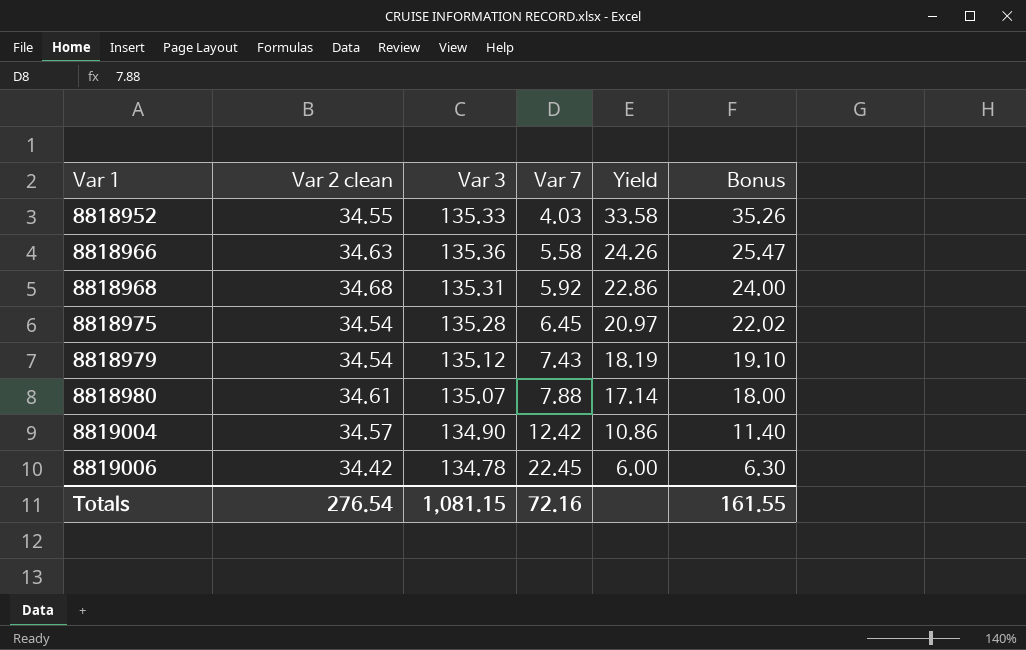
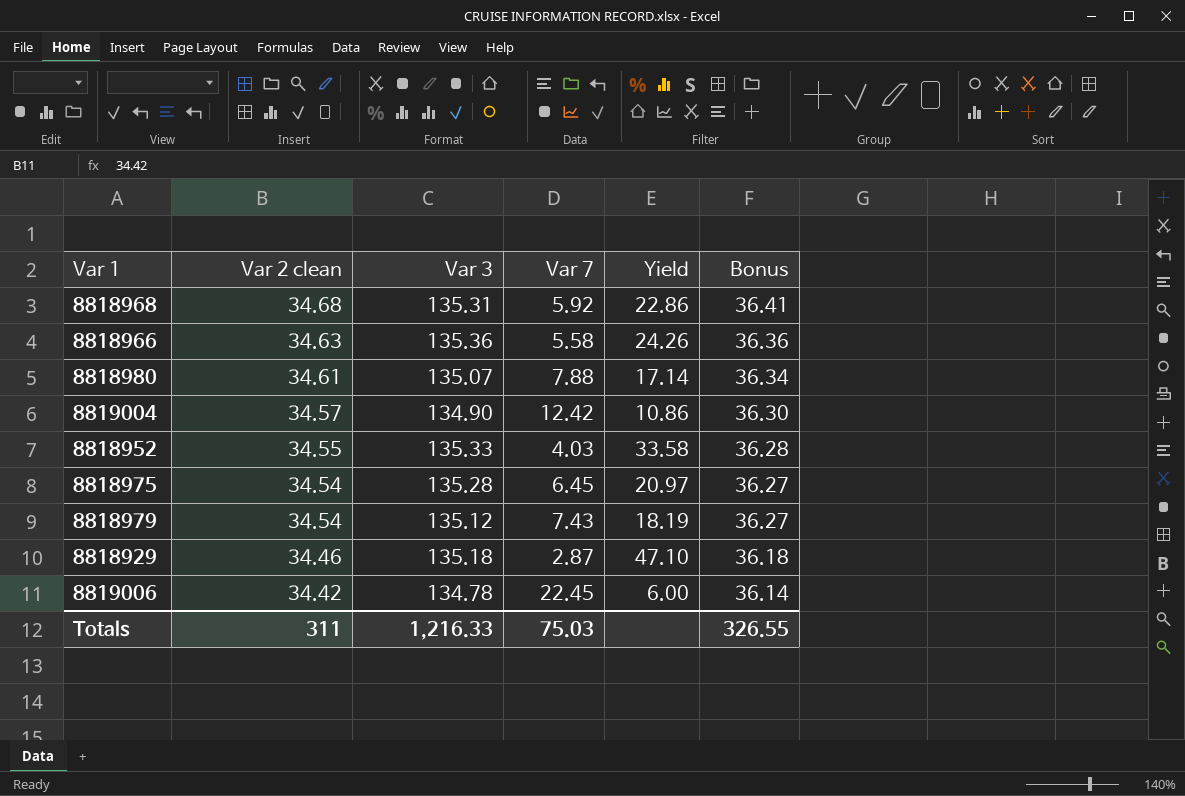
row order: Var 1 ascending -> Var 2 clean descending
column Bonus | formula: [Yield] * 1.05 -> [Var 2 clean] * 1.05
row 8818929: none -> 34.46 | 135.18 | 2.87 | 47.10 | 36.18
Totals | Var 2 clean: 276.54 -> 311
Totals | Var 3: 1,081.15 -> 1,216.33
Totals | Var 7: 72.16 -> 75.03
Totals | Bonus: 161.55 -> 326.55

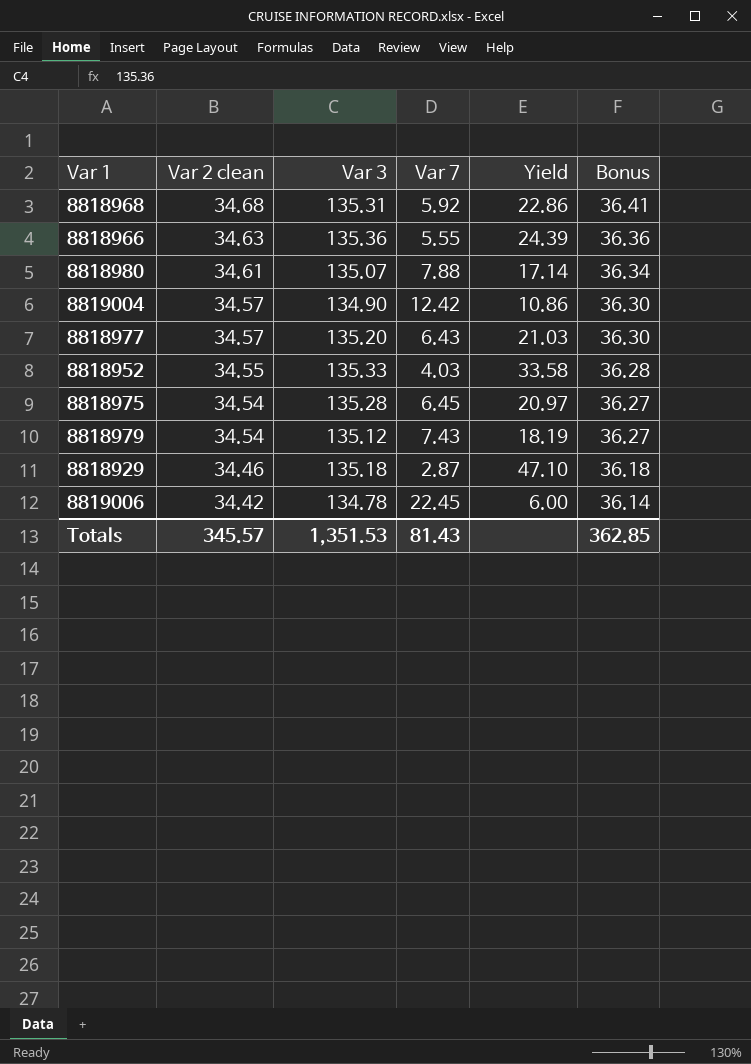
8818966 | Var 7: 5.58 -> 5.55
8818966 | Yield: 24.26 -> 24.39
row 8818977: none -> 34.57 | 135.20 | 6.43 | 21.03 | 36.30
Totals | Var 2 clean: 311 -> 345.57
Totals | Var 3: 1,216.33 -> 1,351.53
Totals | Var 7: 75.03 -> 81.43
Totals | Bonus: 326.55 -> 362.85

